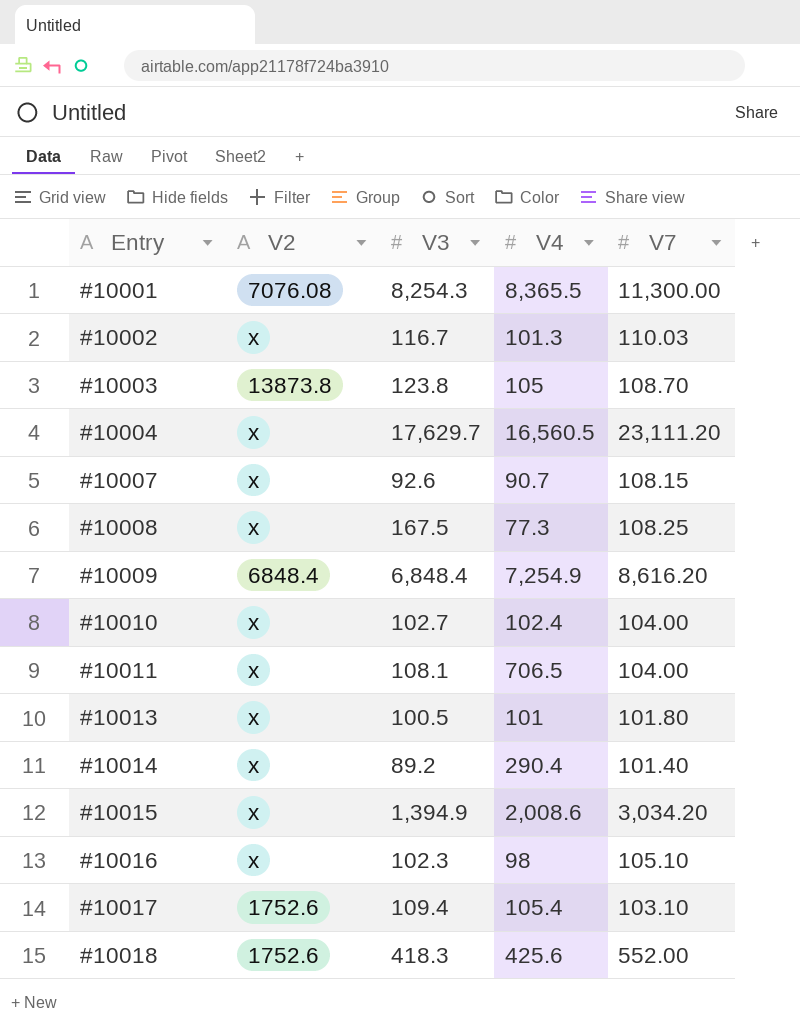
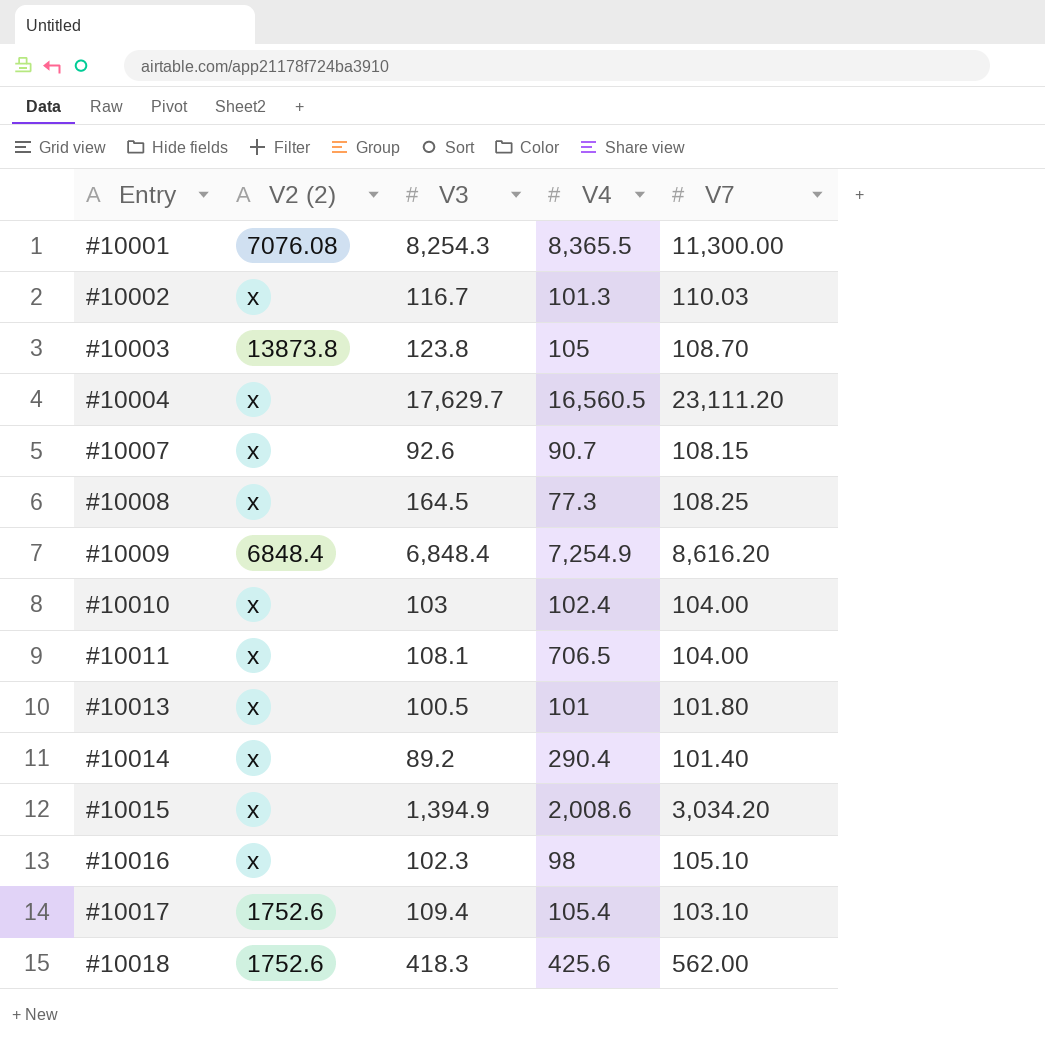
column name: V2 -> V2 (2)
#10008 | V3: 167.5 -> 164.5
#10010 | V3: 102.7 -> 103
#10018 | V7: 552.00 -> 562.00

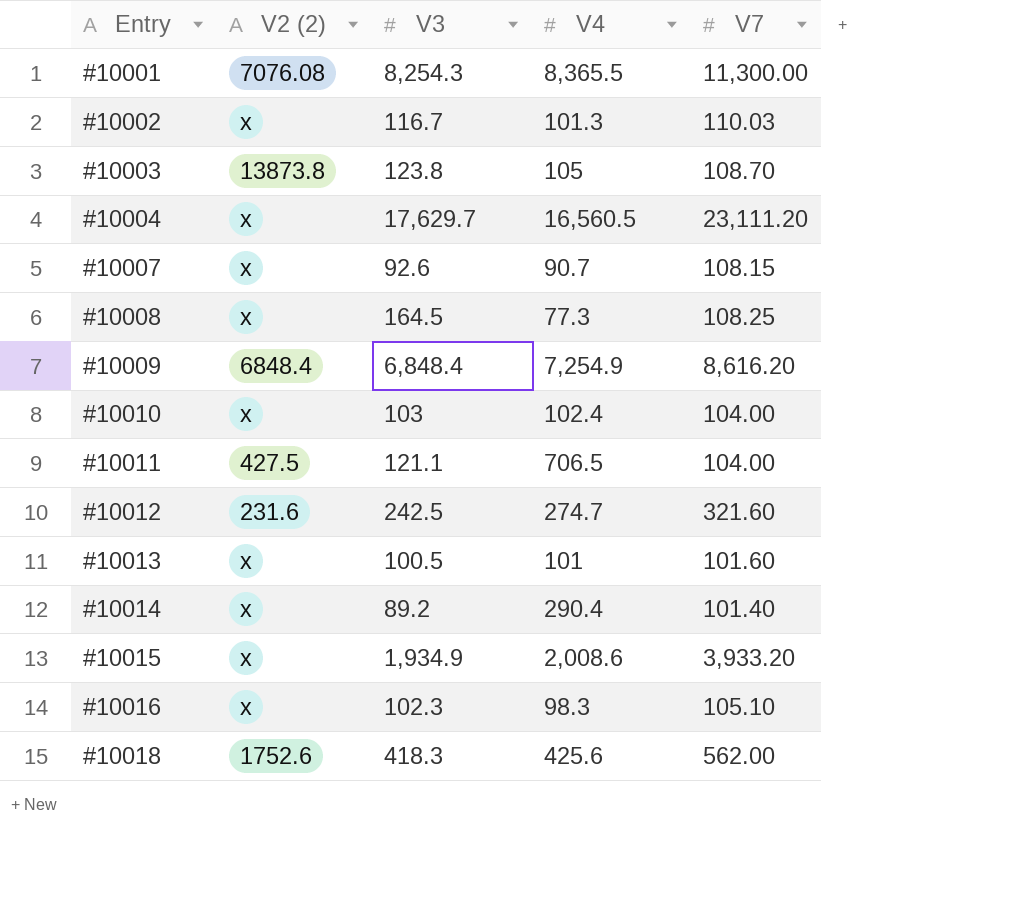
row #10017: 1752.6 | 109.4 | 105.4 | 103.10 -> none
#10011 | V2 (2): х -> 427.5
#10011 | V3: 108.1 -> 121.1
row #10012: none -> 231.6 | 242.5 | 274.7 | 321.60
#10013 | V7: 101.80 -> 101.60
#10015 | V3: 1,394.9 -> 1,934.9
#10015 | V7: 3,034.20 -> 3,933.20
#10016 | V4: 98 -> 98.3

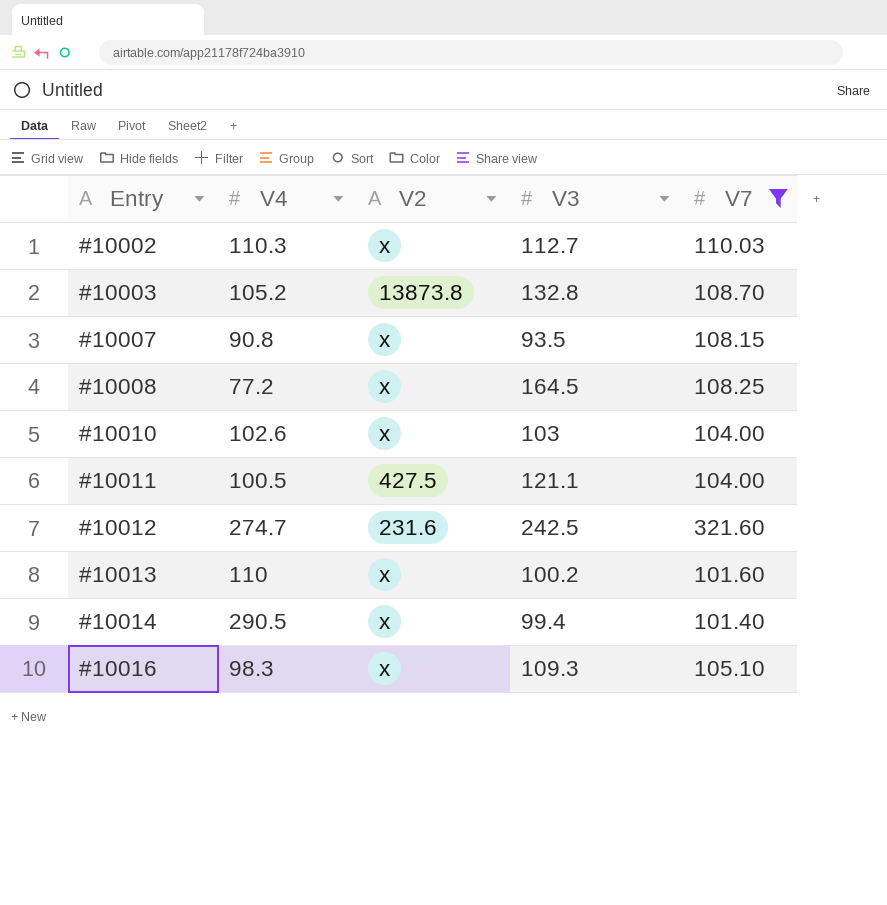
filter: none -> V7 <= 321.60
column V4 | position: 4 -> 2
column name: V2 (2) -> V2
#10002 | V4: 101.3 -> 110.3
#10002 | V3: 116.7 -> 112.7
#10003 | V4: 105 -> 105.2
#10003 | V3: 123.8 -> 132.8
#10007 | V4: 90.7 -> 90.8
#10007 | V3: 92.6 -> 93.5
#10008 | V4: 77.3 -> 77.2
#10010 | V4: 102.4 -> 102.6
#10011 | V4: 706.5 -> 100.5
#10013 | V4: 101 -> 110
#10013 | V3: 100.5 -> 100.2
#10014 | V4: 290.4 -> 290.5
#10014 | V3: 89.2 -> 99.4
#10016 | V3: 102.3 -> 109.3

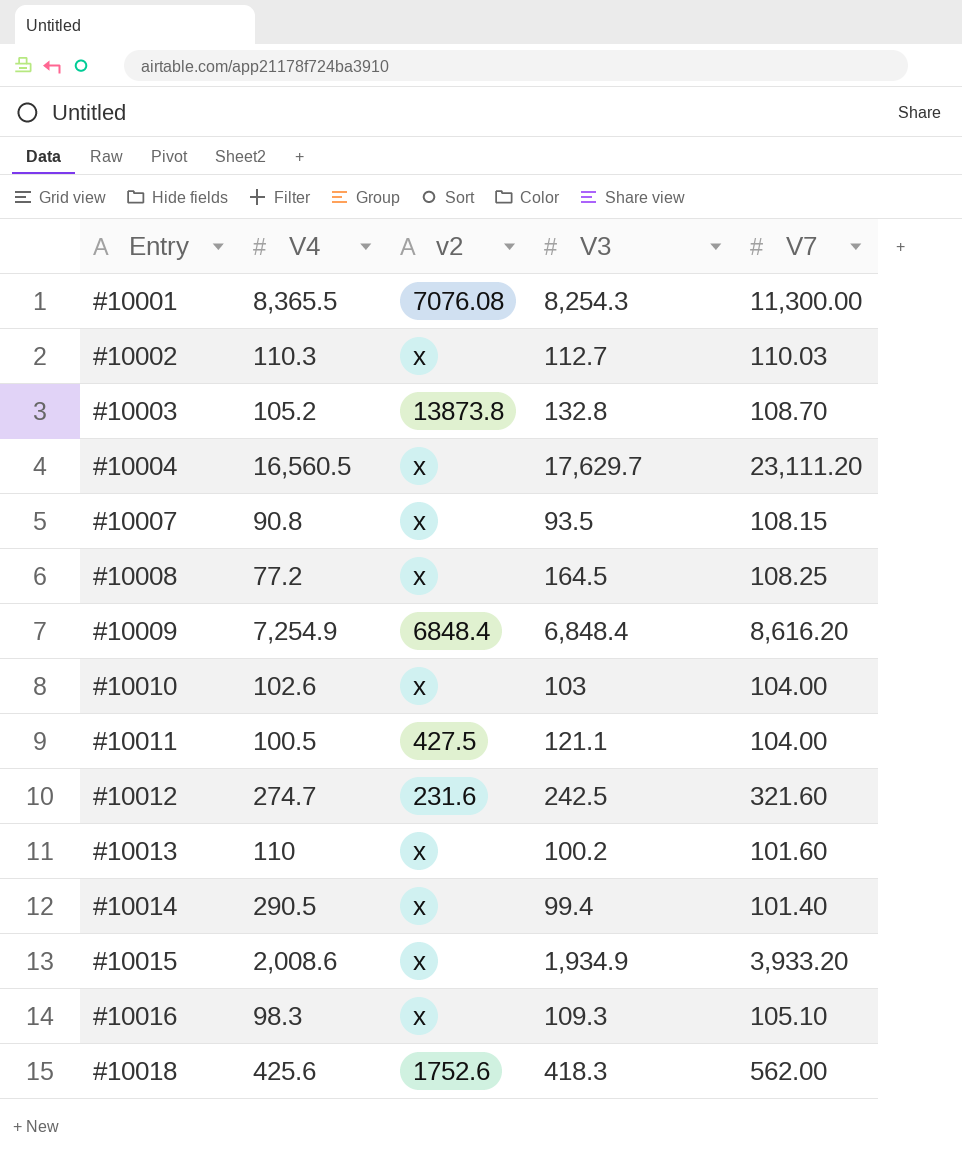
filter: V7 <= 321.60 -> none
column name: V2 -> v2

